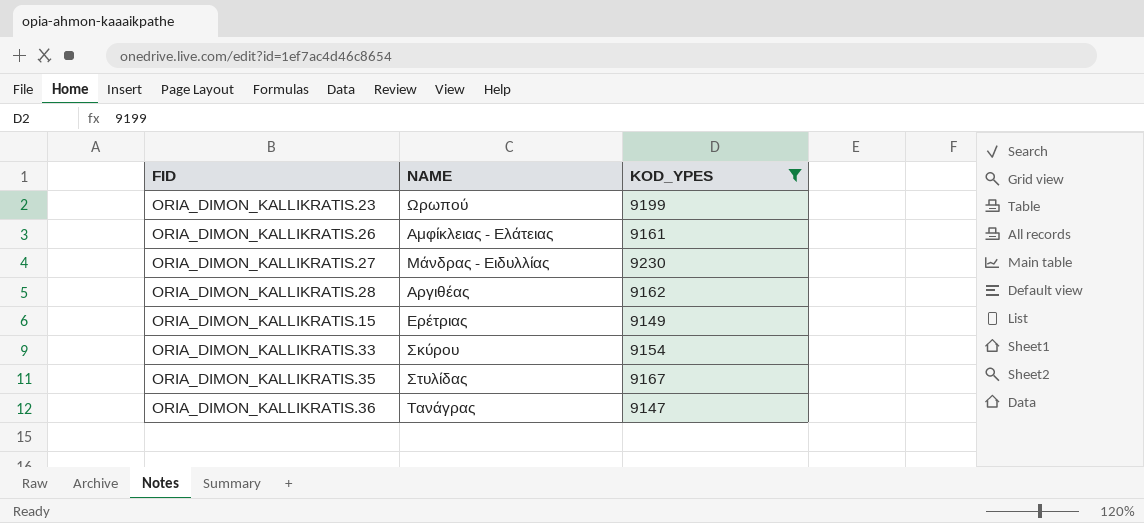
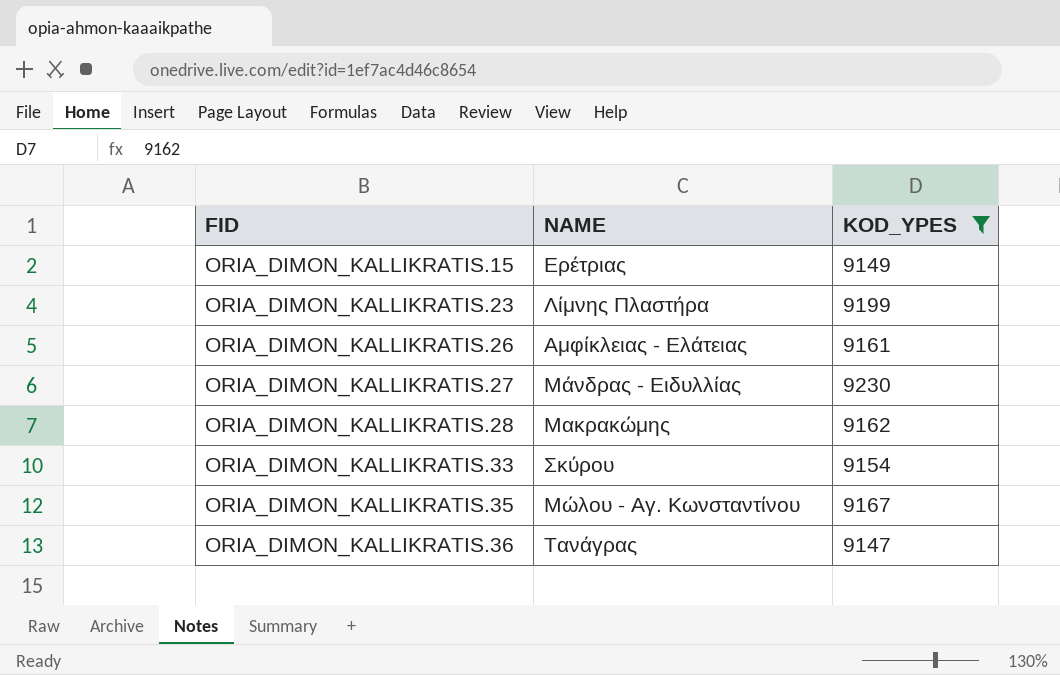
row order: none -> FID ascending
ORIA_DIMON_KALLIKRATIS.23 | NAME: Ωρωπού -> Λίμνης Πλαστήρα
ORIA_DIMON_KALLIKRATIS.28 | NAME: Αργιθέας -> Μακρακώμης
ORIA_DIMON_KALLIKRATIS.35 | NAME: Στυλίδας -> Μώλου - Αγ. Κωνσταντίνου

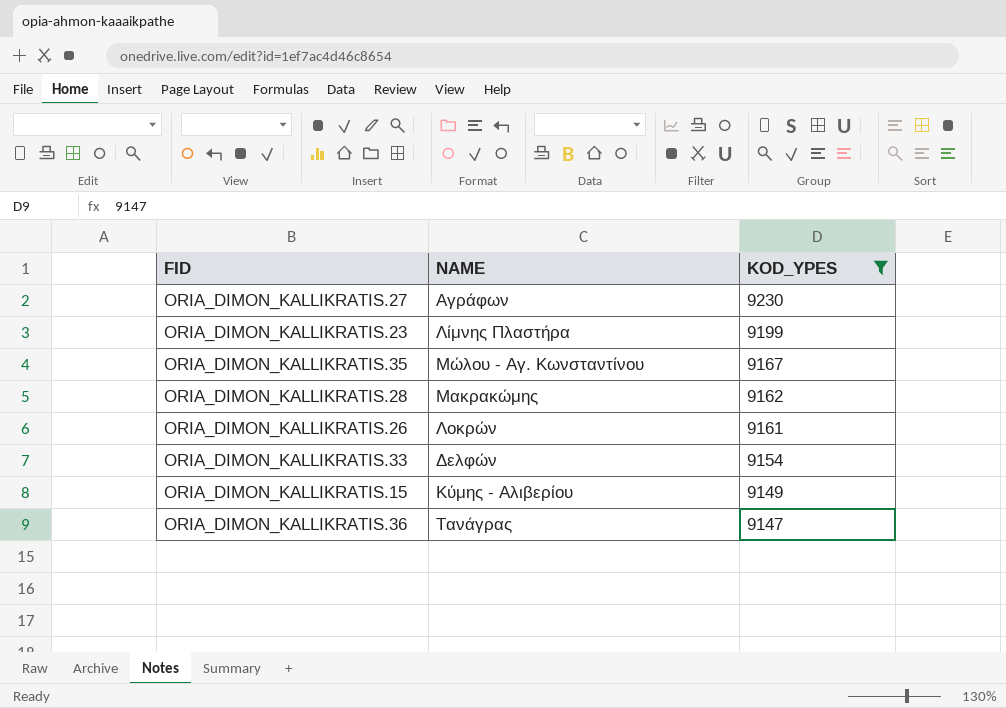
row order: FID ascending -> KOD_YPES descending
ORIA_DIMON_KALLIKRATIS.27 | NAME: Μάνδρας - Ειδυλλίας -> Αγράφων
ORIA_DIMON_KALLIKRATIS.26 | NAME: Αμφίκλειας - Ελάτειας -> Λοκρών
ORIA_DIMON_KALLIKRATIS.33 | NAME: Σκύρου -> Δελφών
ORIA_DIMON_KALLIKRATIS.15 | NAME: Ερέτριας -> Κύμης - Αλιβερίου

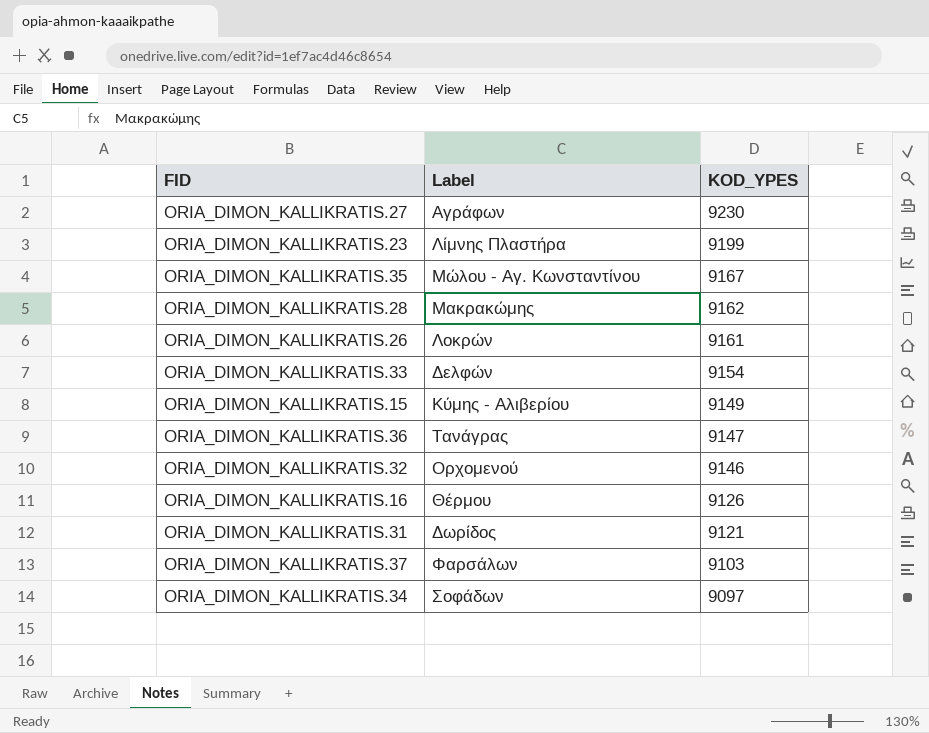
filter: KOD_YPES >= 9147 -> none
column name: NAME -> Label

